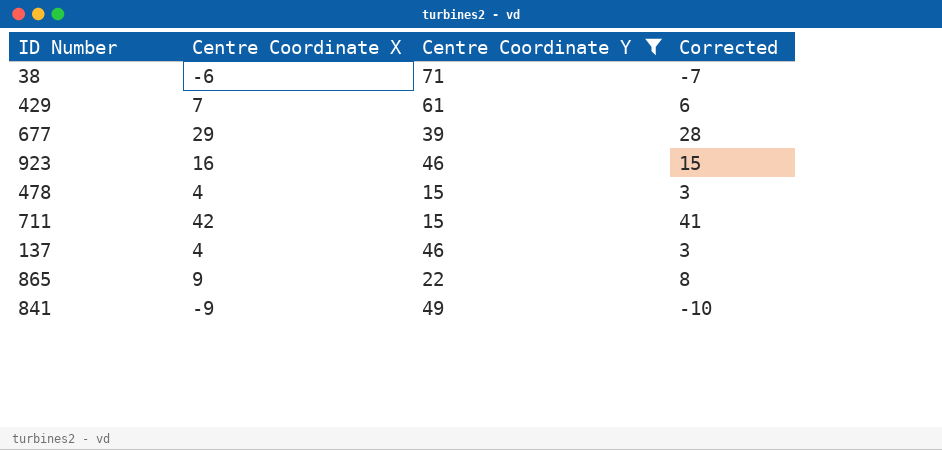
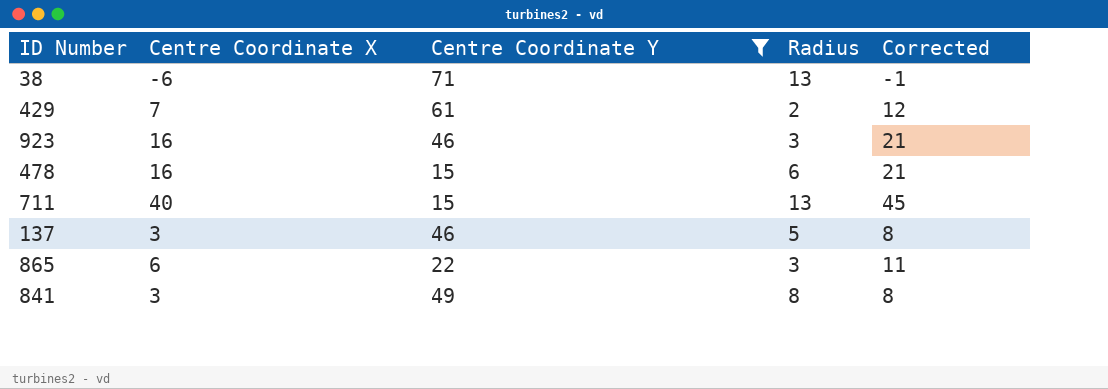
column Radius | position: none -> 4
column Corrected | formula: [Centre Coordinate X] - 1 -> [Centre Coordinate X] + 5
row 677: 29 | 39 | 28 -> none
478 | Centre Coordinate X: 4 -> 16
711 | Centre Coordinate X: 42 -> 40
137 | Centre Coordinate X: 4 -> 3
865 | Centre Coordinate X: 9 -> 6
841 | Centre Coordinate X: -9 -> 3

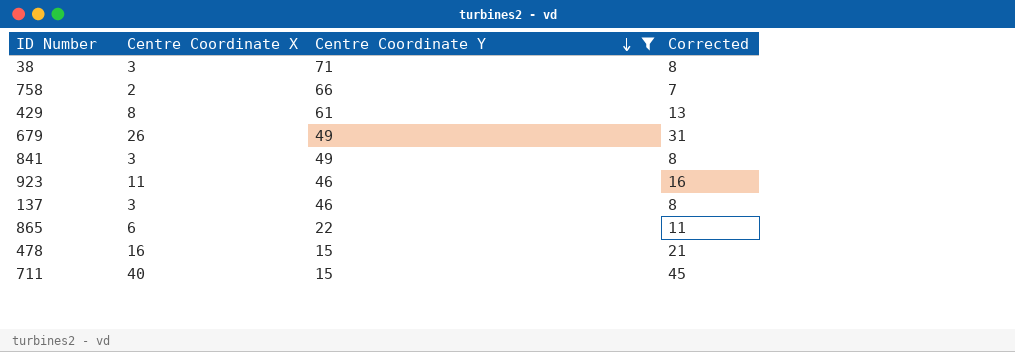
row order: none -> Centre Coordinate Y descending
column Radius | position: 4 -> none
38 | Centre Coordinate X: -6 -> 3
38 | Corrected: -1 -> 8
row 758: none -> 2 | 66 | 7
429 | Centre Coordinate X: 7 -> 8
429 | Corrected: 12 -> 13
row 679: none -> 26 | 49 | 31
923 | Centre Coordinate X: 16 -> 11
923 | Corrected: 21 -> 16

